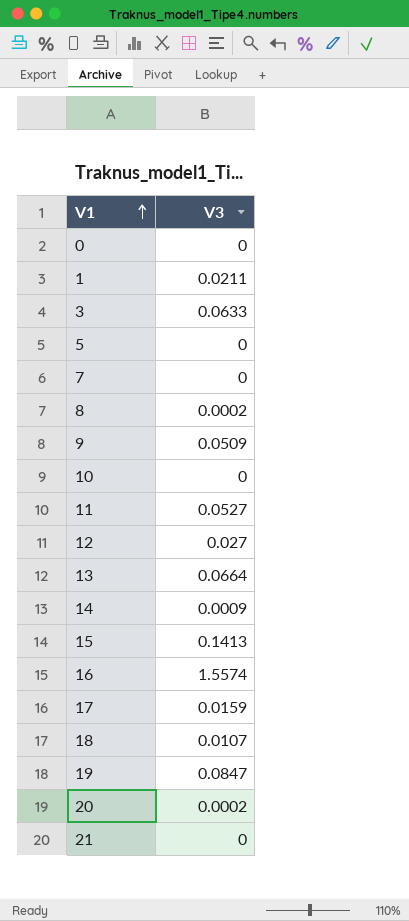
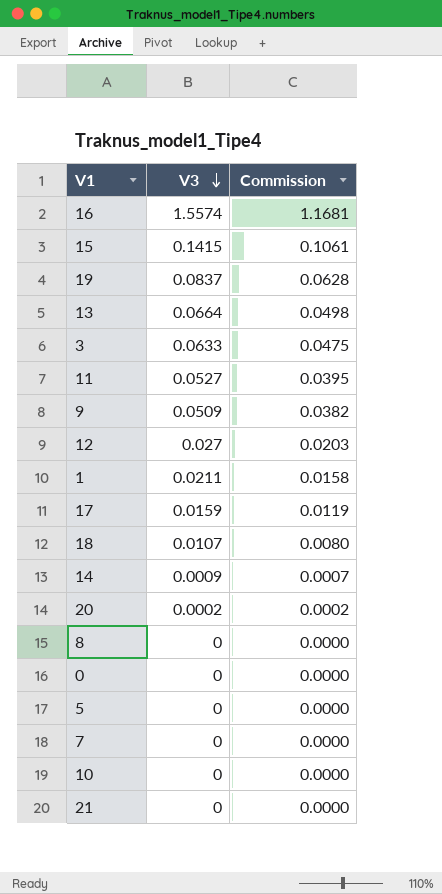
row order: V1 ascending -> V3 descending
column Commission | formula: none -> [V3] * 0.75
15 | V3: 0.1413 -> 0.1415
19 | V3: 0.0847 -> 0.0837
8 | V3: 0.0002 -> 0

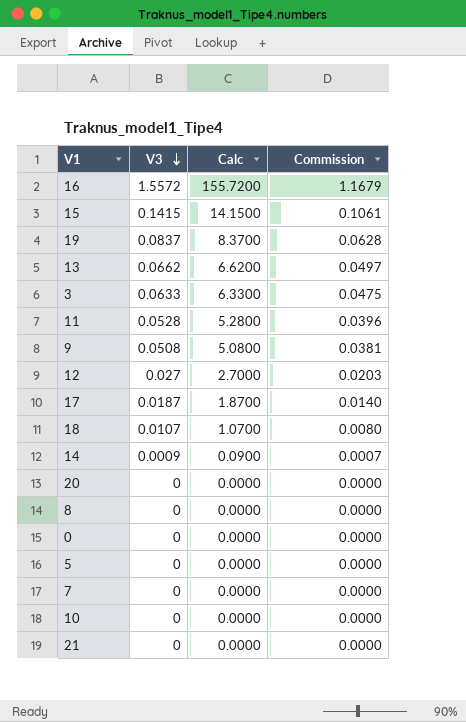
column Calc | formula: none -> [V3] * 100
row 1: 0.0211 | 0.0158 -> none
16 | V3: 1.5574 -> 1.5572
16 | Commission: 1.1681 -> 1.1679
13 | V3: 0.0664 -> 0.0662
13 | Commission: 0.0498 -> 0.0497
11 | V3: 0.0527 -> 0.0528
11 | Commission: 0.0395 -> 0.0396
9 | V3: 0.0509 -> 0.0508
9 | Commission: 0.0382 -> 0.0381
17 | V3: 0.0159 -> 0.0187
17 | Commission: 0.0119 -> 0.0140
20 | V3: 0.0002 -> 0
20 | Commission: 0.0002 -> 0.0000

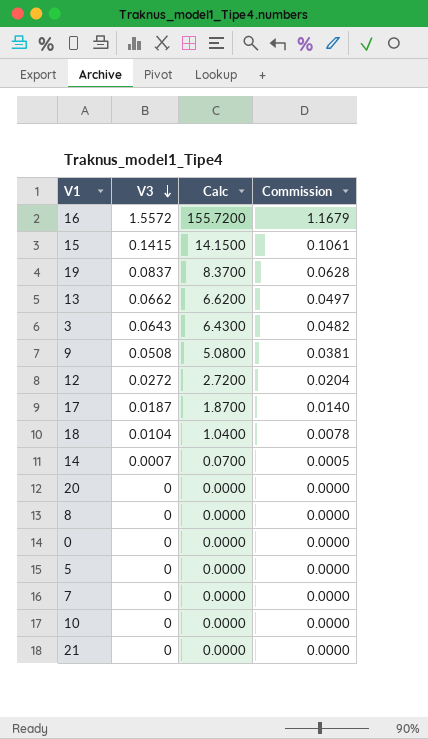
row 11: 0.0528 | 5.2800 | 0.0396 -> none
3 | V3: 0.0633 -> 0.0643
3 | Calc: 6.3300 -> 6.4300
3 | Commission: 0.0475 -> 0.0482
12 | V3: 0.027 -> 0.0272
12 | Calc: 2.7000 -> 2.7200
12 | Commission: 0.0203 -> 0.0204
18 | V3: 0.0107 -> 0.0104
18 | Calc: 1.0700 -> 1.0400
18 | Commission: 0.0080 -> 0.0078
14 | V3: 0.0009 -> 0.0007
14 | Calc: 0.0900 -> 0.0700
14 | Commission: 0.0007 -> 0.0005

